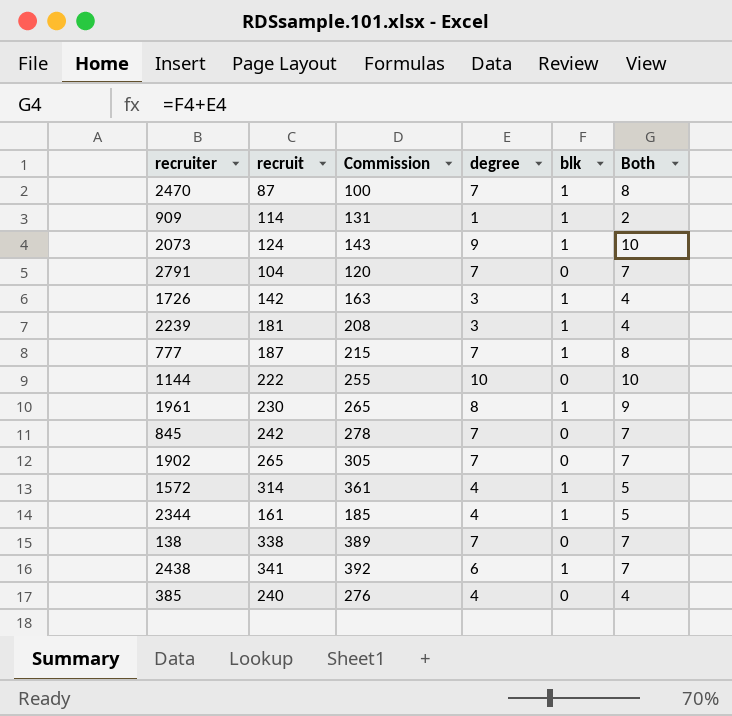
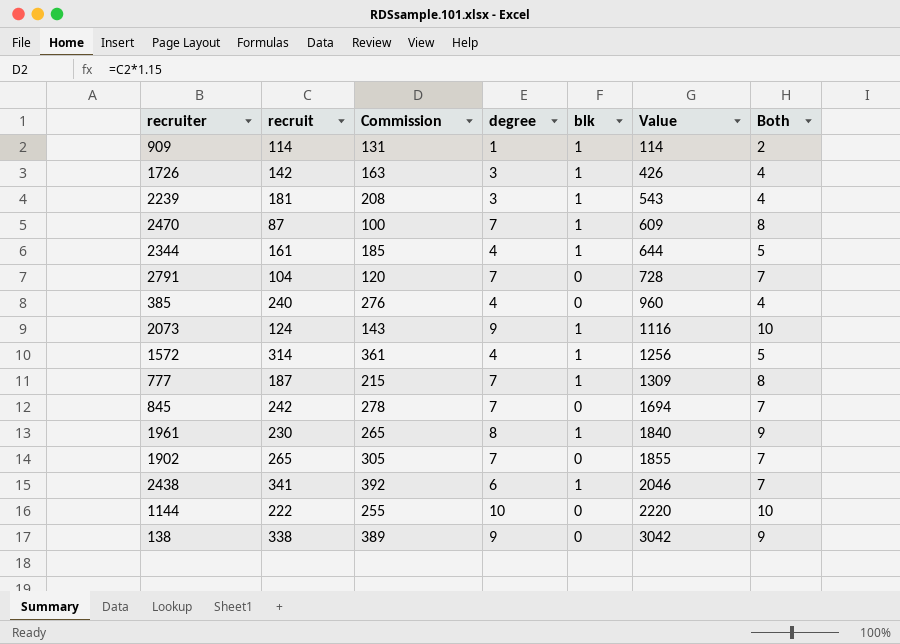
row order: none -> Value ascending
column Value | formula: none -> [recruit] * [degree]
138 | degree: 7 -> 9
138 | Both: 7 -> 9

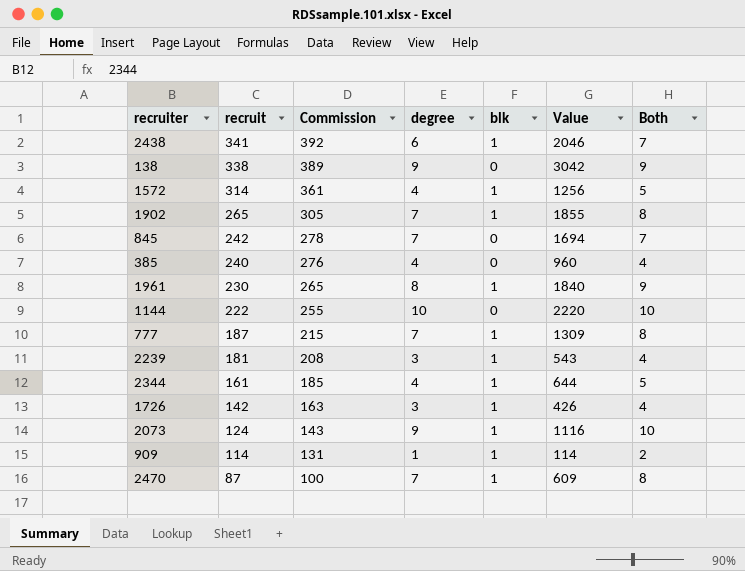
row order: Value ascending -> recruit descending
row 2791: 104 | 120 | 7 | 0 | 728 | 7 -> none
1902 | blk: 0 -> 1
1902 | Both: 7 -> 8

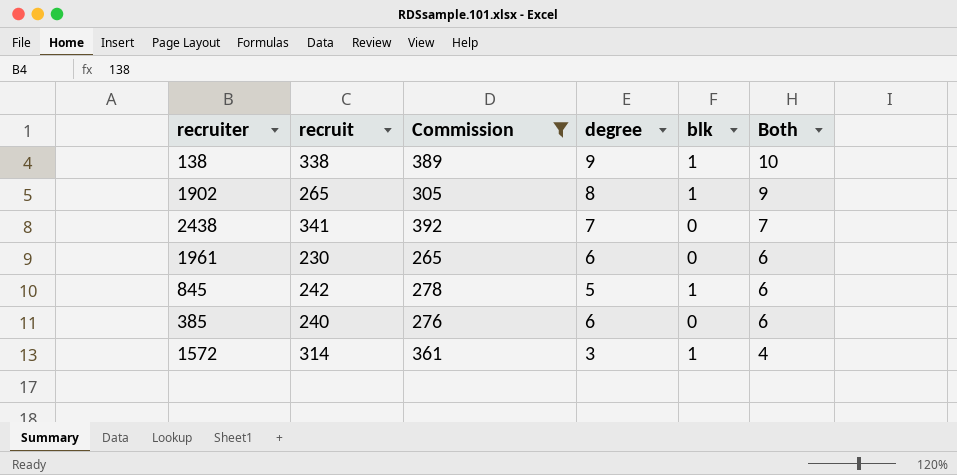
filter: none -> Commission >= 265
row order: recruit descending -> Both descending
column Value | formula: [recruit] * [degree] -> none
138 | blk: 0 -> 1
138 | Both: 9 -> 10
1902 | degree: 7 -> 8
1902 | Both: 8 -> 9
2438 | degree: 6 -> 7
2438 | blk: 1 -> 0
1961 | degree: 8 -> 6
1961 | blk: 1 -> 0
1961 | Both: 9 -> 6
845 | degree: 7 -> 5
845 | blk: 0 -> 1
845 | Both: 7 -> 6
385 | degree: 4 -> 6
385 | Both: 4 -> 6
1572 | degree: 4 -> 3
1572 | Both: 5 -> 4

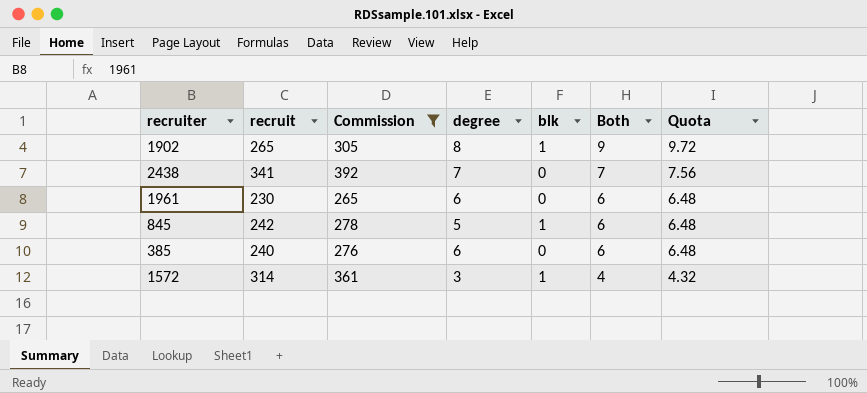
column Quota | formula: none -> [Both] * 1.08
row 138: 338 | 389 | 9 | 1 | 10 -> none

